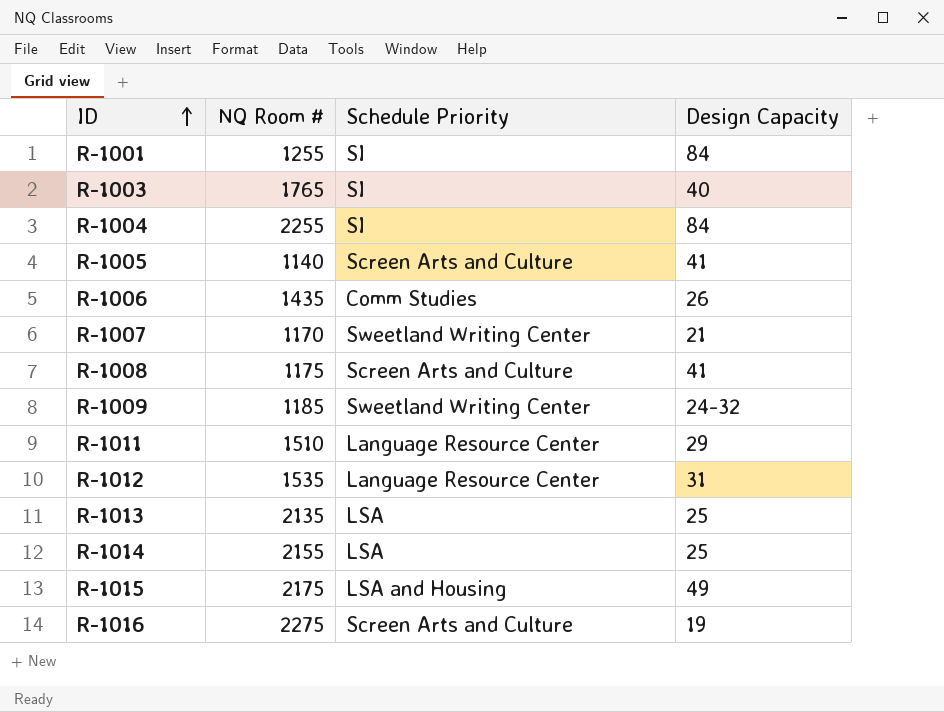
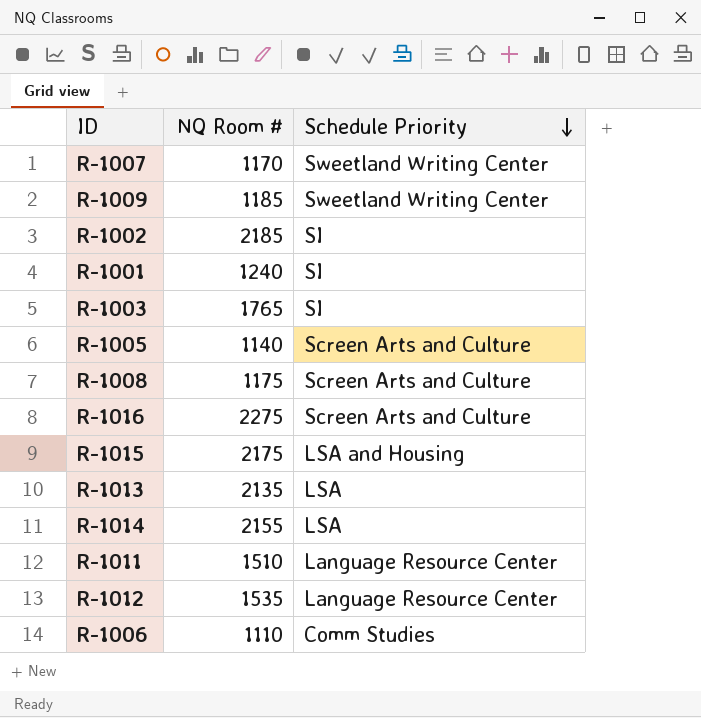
row order: ID ascending -> Schedule Priority descending
column Design Capacity | position: 4 -> none
row R-1004: 2255 | SI | 84 -> none
row R-1002: none -> 2185 | SI
R-1001 | NQ Room #: 1255 -> 1240
R-1006 | NQ Room #: 1435 -> 1110

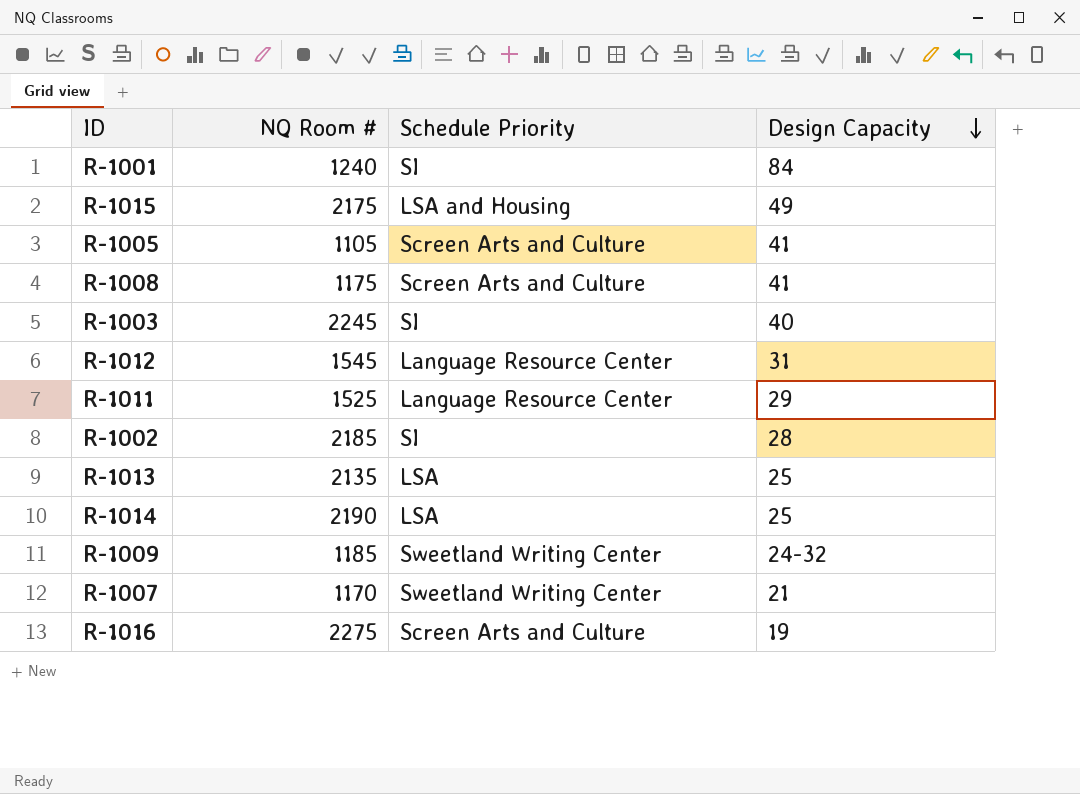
row order: Schedule Priority descending -> Design Capacity descending
column Design Capacity | position: none -> 4
row R-1006: 1110 | Comm Studies -> none
R-1005 | NQ Room #: 1140 -> 1105
R-1003 | NQ Room #: 1765 -> 2245
R-1012 | NQ Room #: 1535 -> 1545
R-1011 | NQ Room #: 1510 -> 1525
R-1014 | NQ Room #: 2155 -> 2190

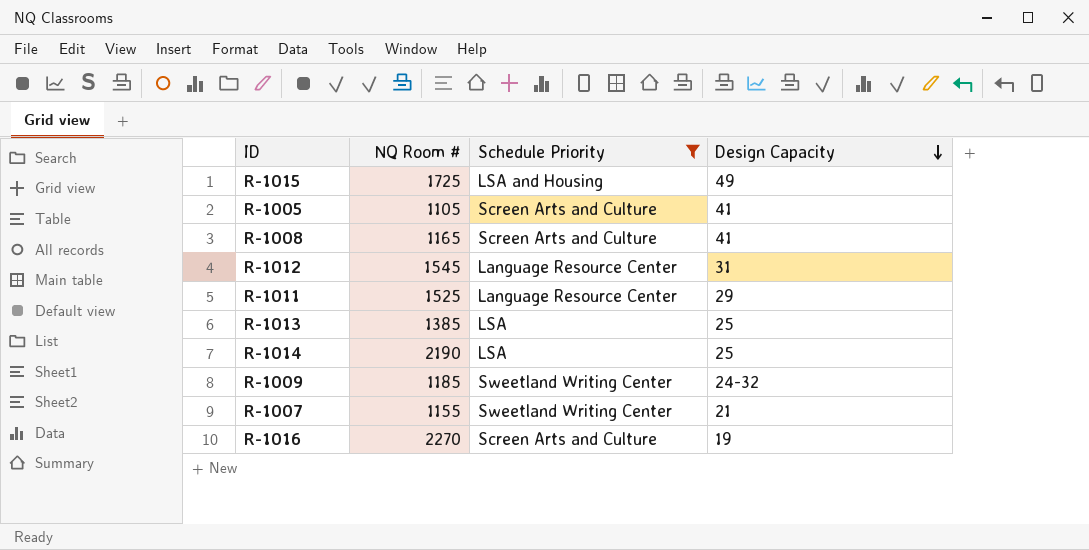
filter: none -> Schedule Priority != SI
R-1015 | NQ Room #: 2175 -> 1725
R-1008 | NQ Room #: 1175 -> 1165
R-1013 | NQ Room #: 2135 -> 1385
R-1007 | NQ Room #: 1170 -> 1155
R-1016 | NQ Room #: 2275 -> 2270

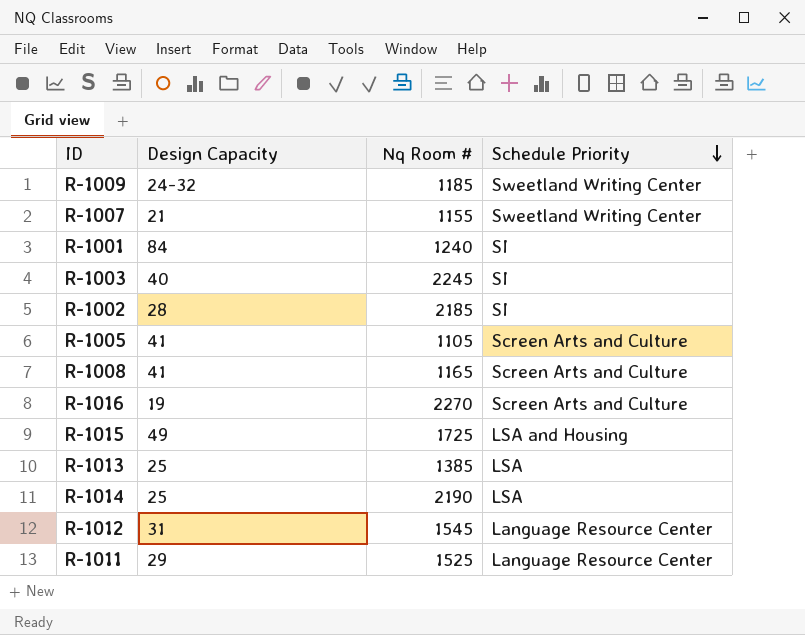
filter: Schedule Priority != SI -> none
row order: Design Capacity descending -> Schedule Priority descending
column Design Capacity | position: 4 -> 2
column name: NQ Room # -> Nq Room #

